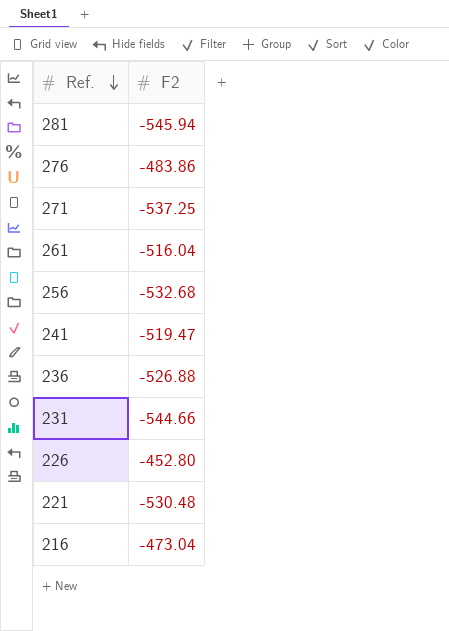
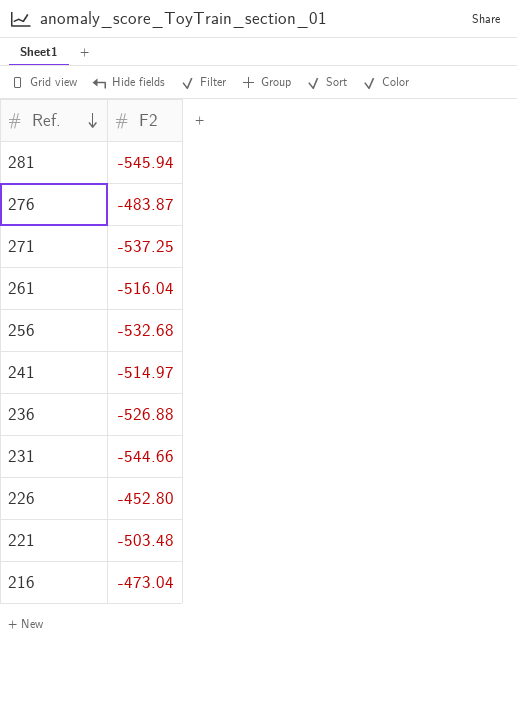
276 | F2: -483.86 -> -483.87
241 | F2: -519.47 -> -514.97
221 | F2: -530.48 -> -503.48

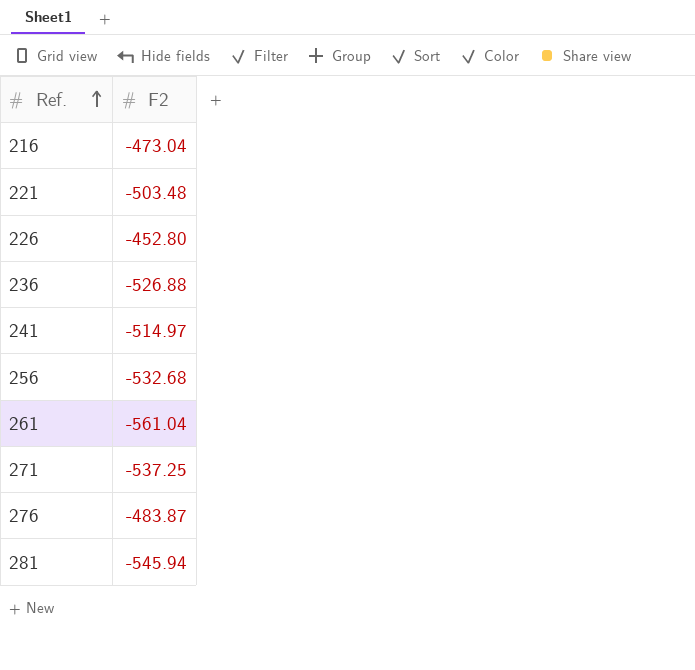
row order: Ref. descending -> Ref. ascending
row 231: -544.66 -> none
261 | F2: -516.04 -> -561.04

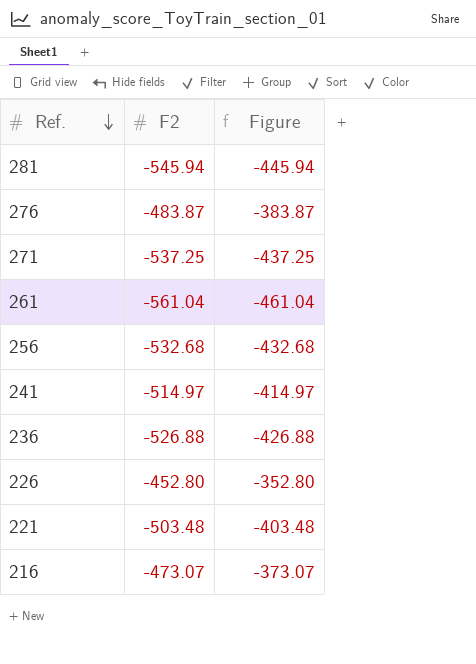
row order: Ref. ascending -> Ref. descending
column Figure | formula: none -> [F2] + 100
216 | F2: -473.04 -> -473.07

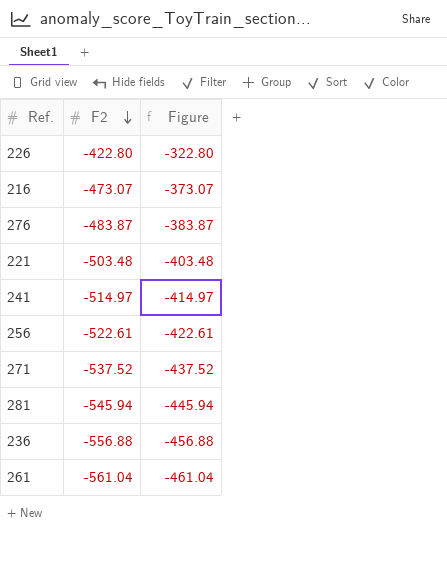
row order: Ref. descending -> F2 descending
226 | F2: -452.80 -> -422.80
226 | Figure: -352.80 -> -322.80
256 | F2: -532.68 -> -522.61
256 | Figure: -432.68 -> -422.61
271 | F2: -537.25 -> -537.52
271 | Figure: -437.25 -> -437.52
236 | F2: -526.88 -> -556.88
236 | Figure: -426.88 -> -456.88

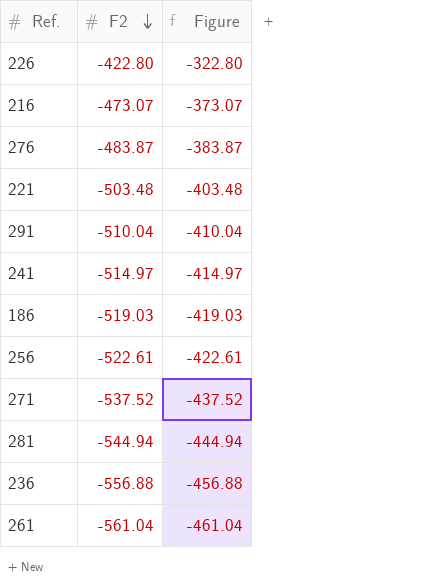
row 291: none -> -510.04 | -410.04
row 186: none -> -519.03 | -419.03
281 | F2: -545.94 -> -544.94
281 | Figure: -445.94 -> -444.94

